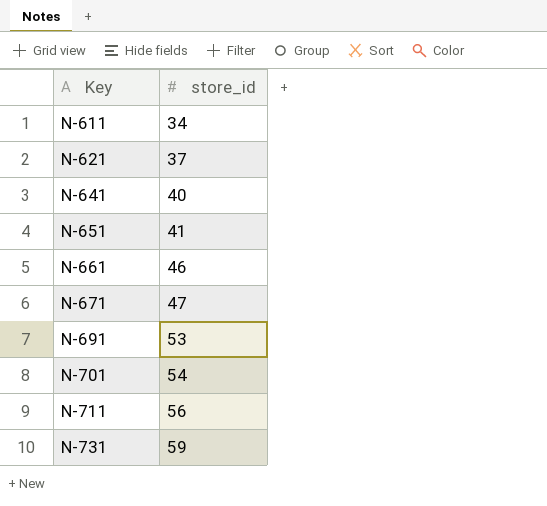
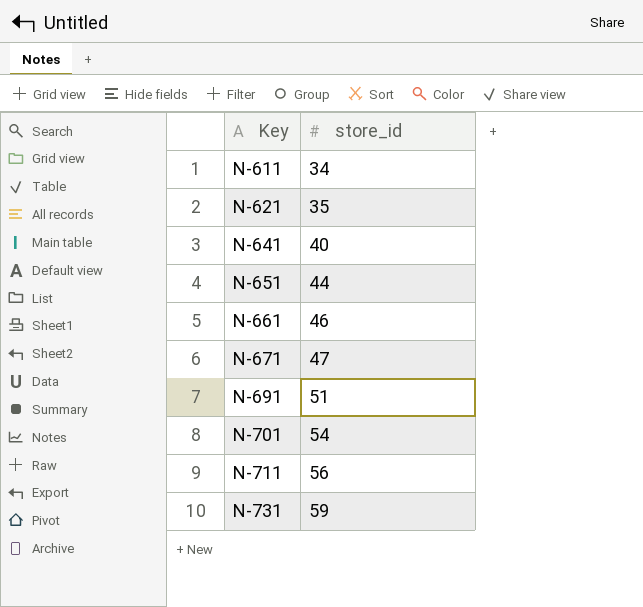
N-621 | store_id: 37 -> 35
N-651 | store_id: 41 -> 44
N-691 | store_id: 53 -> 51

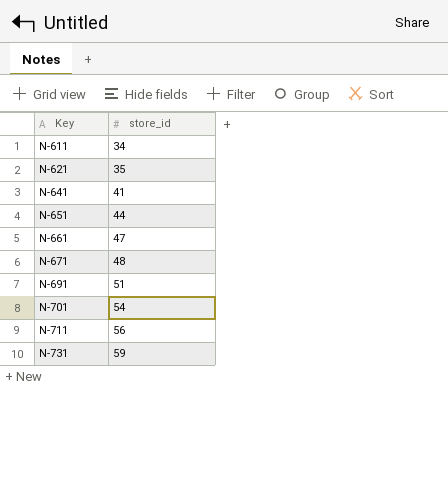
N-641 | store_id: 40 -> 41
N-661 | store_id: 46 -> 47
N-671 | store_id: 47 -> 48

